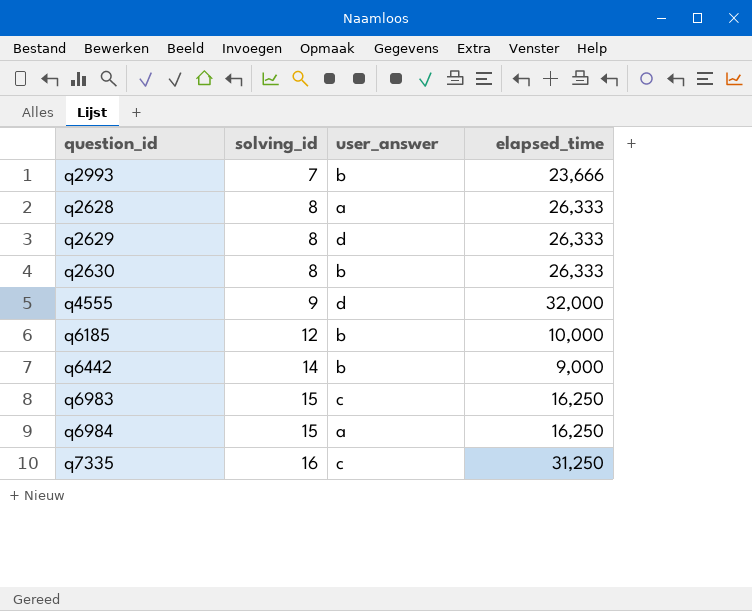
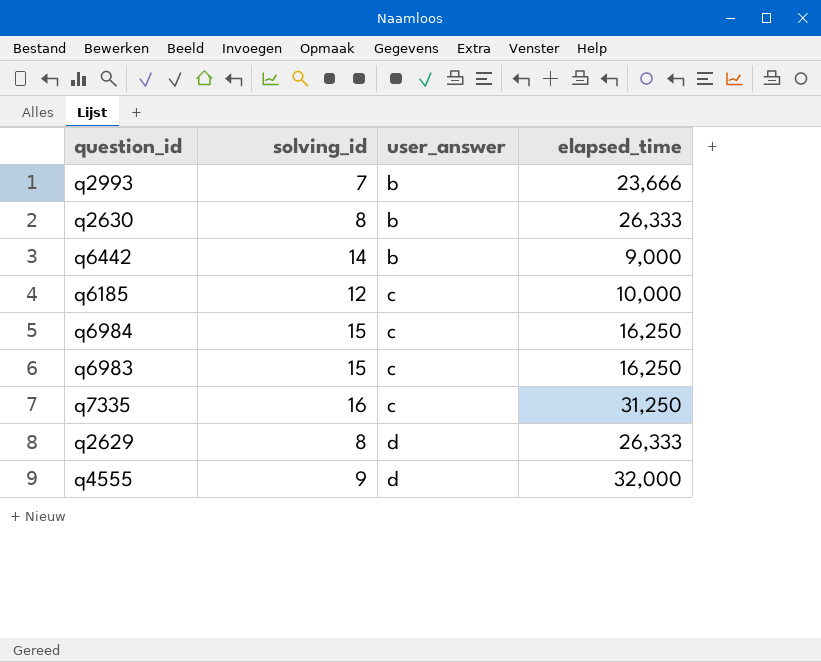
row order: solving_id ascending -> user_answer ascending
row q2628: 8 | a | 26,333 -> none
q6185 | user_answer: b -> c
q6984 | user_answer: a -> c

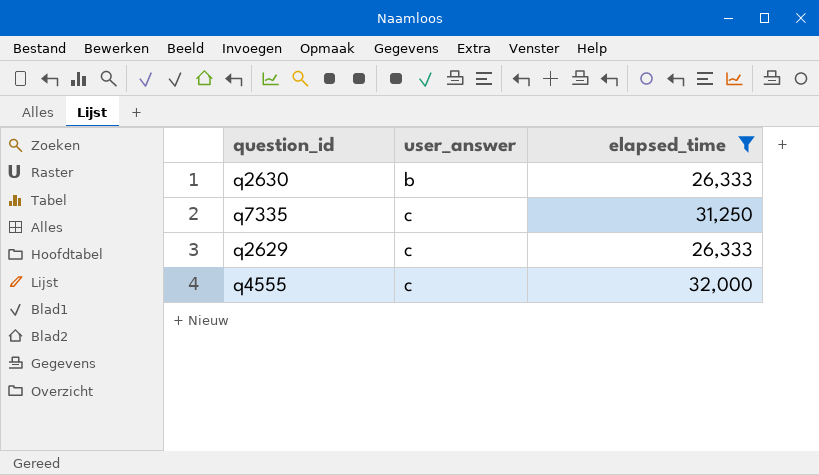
filter: none -> elapsed_time >= 26,333
column solving_id | position: 2 -> none
q2629 | user_answer: d -> c
q4555 | user_answer: d -> c

